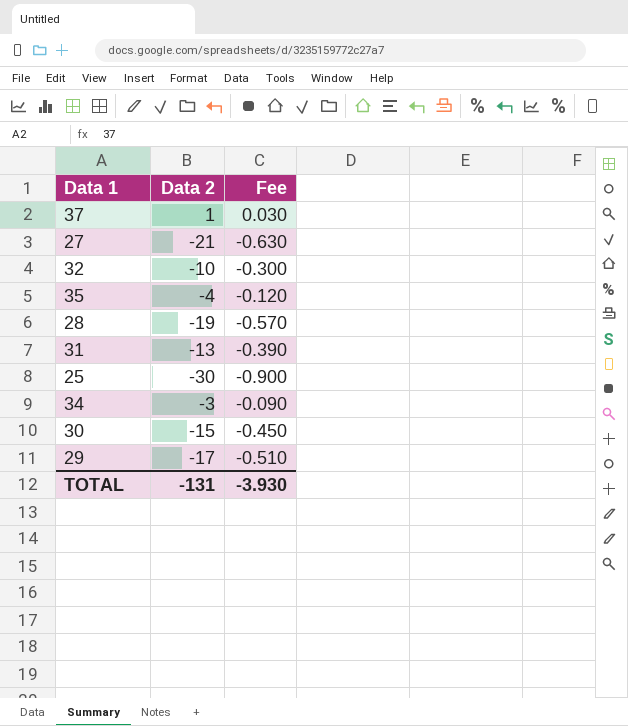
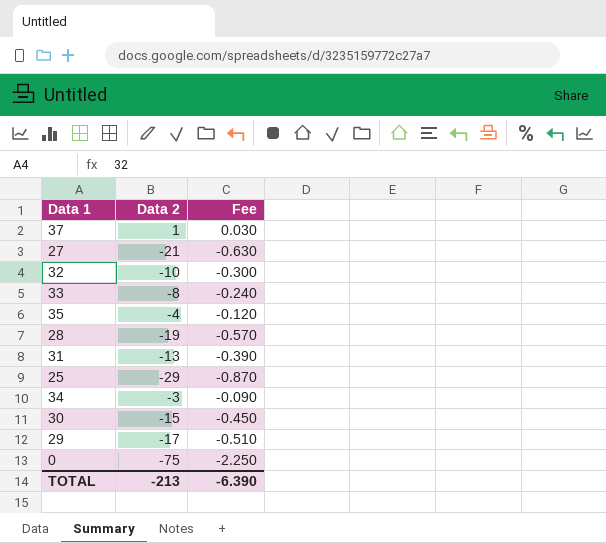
row 33: none -> -8 | -0.240
25 | Data 2: -30 -> -29
25 | Fee: -0.900 -> -0.870
row 0: none -> -75 | -2.250
TOTAL | Data 2: -131 -> -213
TOTAL | Fee: -3.930 -> -6.390

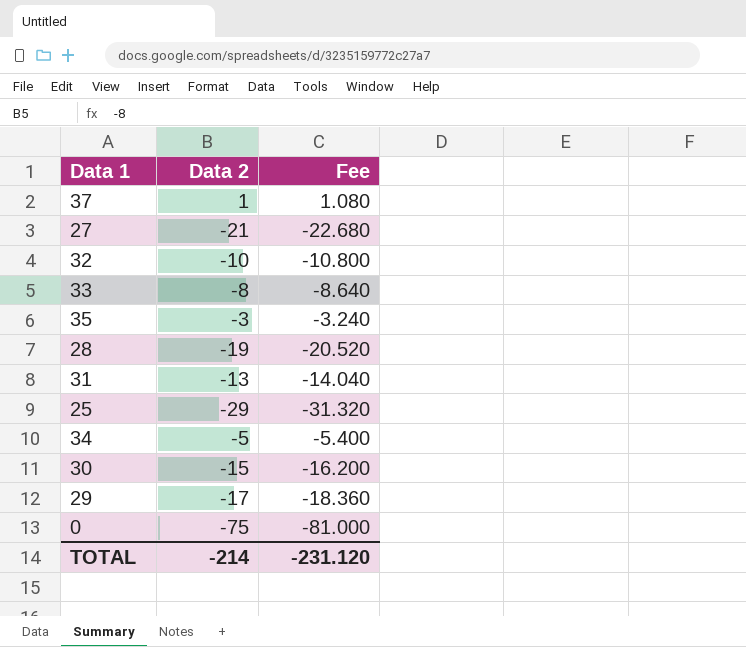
column Fee | formula: [Data 2] * 0.03 -> [Data 2] * 1.08
35 | Data 2: -4 -> -3
34 | Data 2: -3 -> -5
TOTAL | Data 2: -213 -> -214
TOTAL | Fee: -6.390 -> -231.120

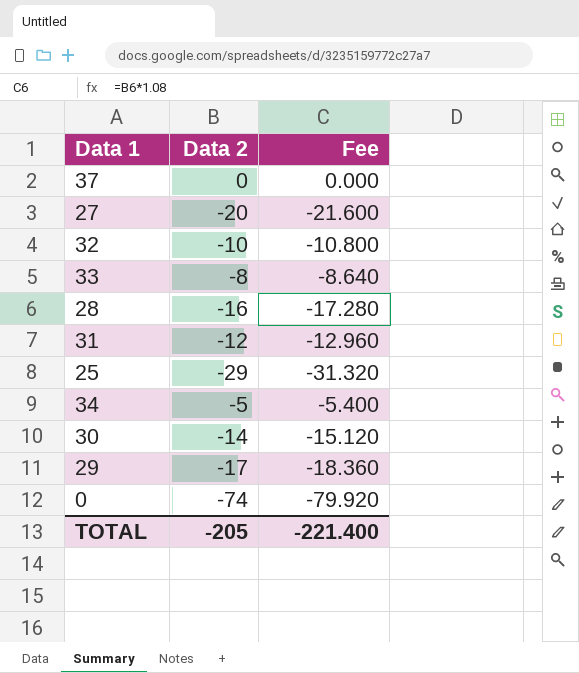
row 35: -3 | -3.240 -> none
37 | Data 2: 1 -> 0
37 | Fee: 1.080 -> 0.000
27 | Data 2: -21 -> -20
27 | Fee: -22.680 -> -21.600
28 | Data 2: -19 -> -16
28 | Fee: -20.520 -> -17.280
31 | Data 2: -13 -> -12
31 | Fee: -14.040 -> -12.960
30 | Data 2: -15 -> -14
30 | Fee: -16.200 -> -15.120
0 | Data 2: -75 -> -74
0 | Fee: -81.000 -> -79.920
TOTAL | Data 2: -214 -> -205
TOTAL | Fee: -231.120 -> -221.400

